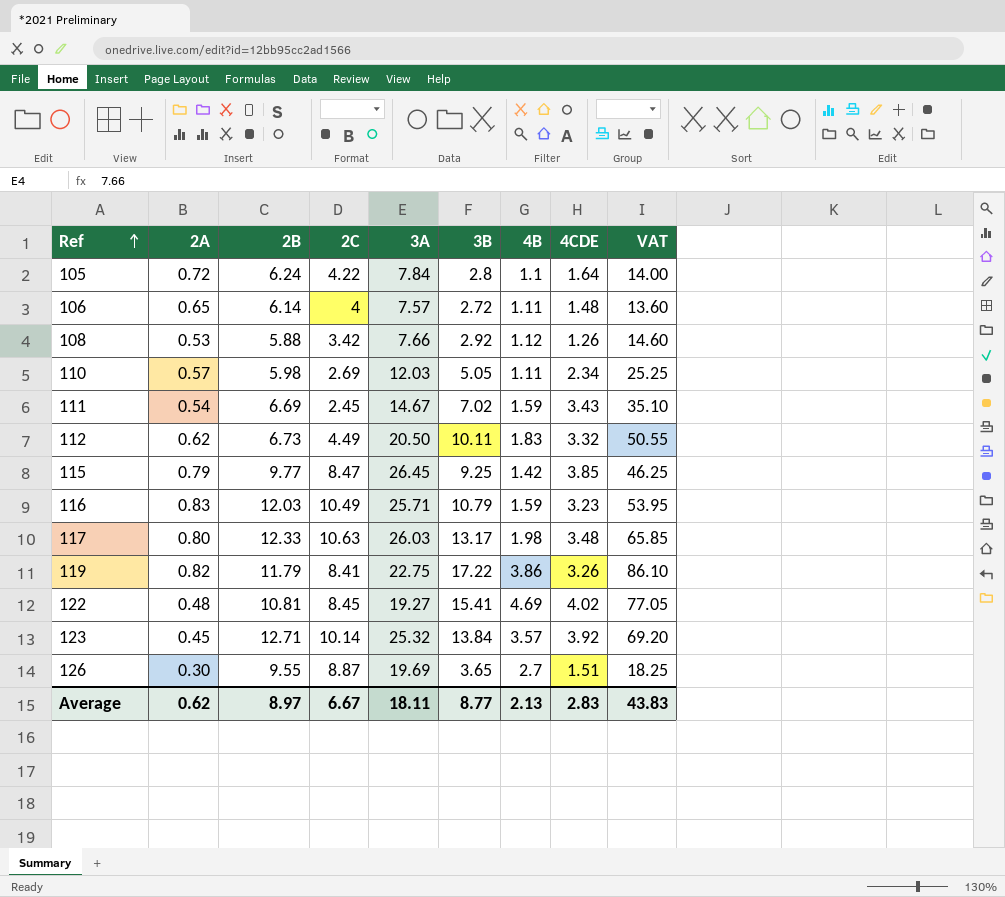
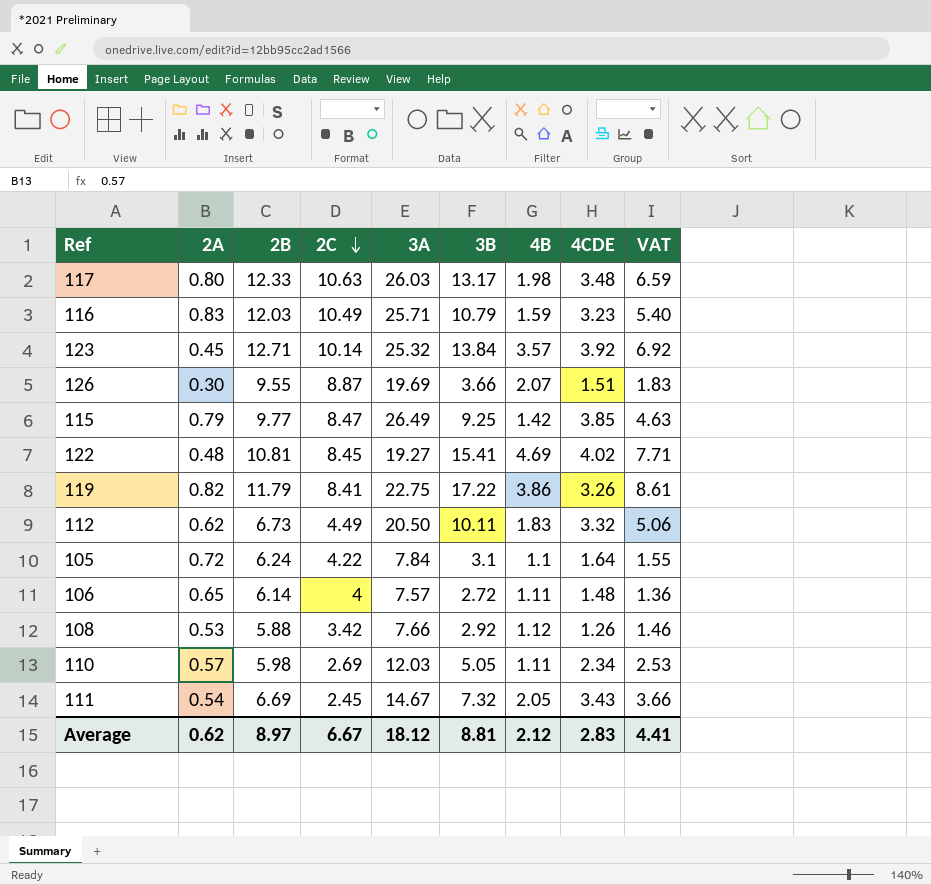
row order: Ref ascending -> 2C descending
column VAT | formula: [3B] * 5 -> [3B] * 0.5
126 | 3B: 3.65 -> 3.66
126 | 4B: 2.7 -> 2.07
115 | 3A: 26.45 -> 26.49
105 | 3B: 2.8 -> 3.1
111 | 3B: 7.02 -> 7.32
111 | 4B: 1.59 -> 2.05
Average | 3A: 18.11 -> 18.12
Average | 3B: 8.77 -> 8.81
Average | 4B: 2.13 -> 2.12
Average | VAT: 43.83 -> 4.41

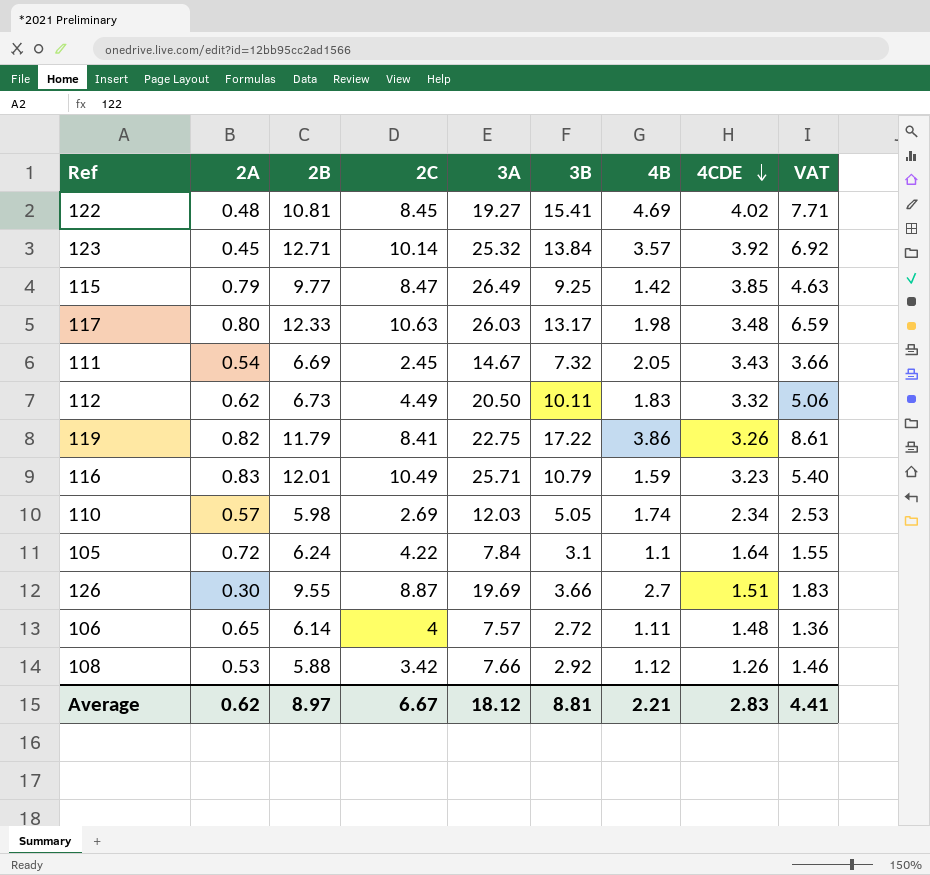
row order: 2C descending -> 4CDE descending
116 | 2B: 12.03 -> 12.01
110 | 4B: 1.11 -> 1.74
126 | 4B: 2.07 -> 2.7
Average | 4B: 2.12 -> 2.21

